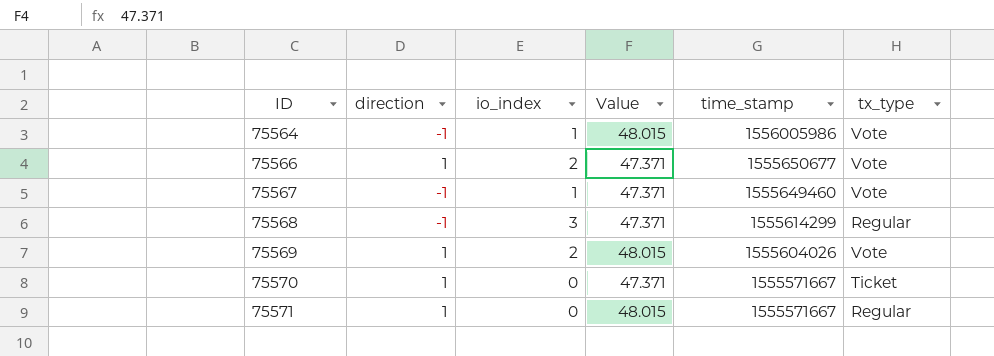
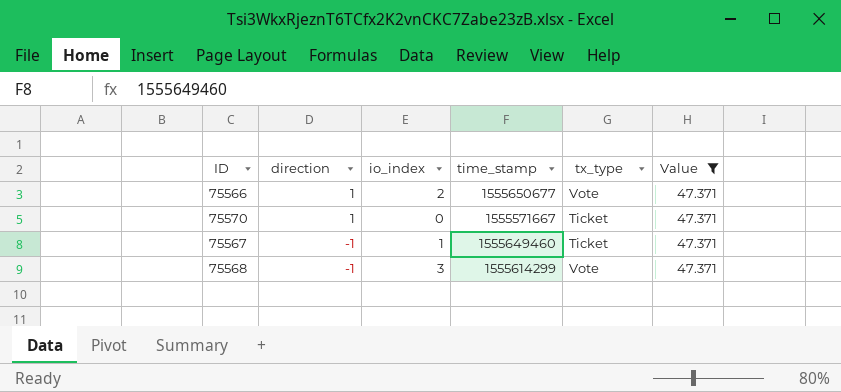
filter: none -> Value = 47.371
row order: ID ascending -> direction descending
column Value | position: 4 -> 6
75567 | tx_type: Vote -> Ticket
75568 | tx_type: Regular -> Vote

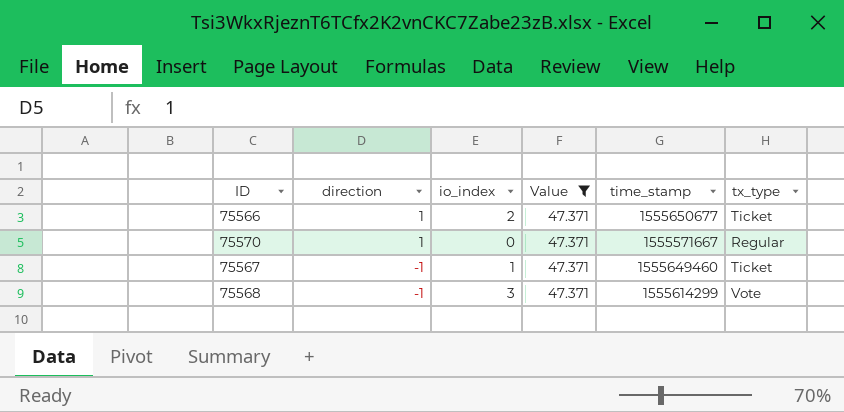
column Value | position: 6 -> 4
75566 | tx_type: Vote -> Ticket
75570 | tx_type: Ticket -> Regular

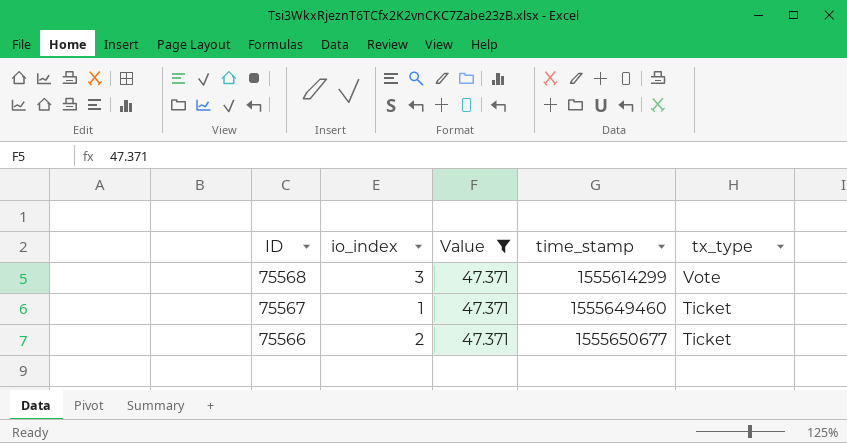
row order: direction descending -> ID descending
column direction | position: 2 -> none
row 75570: 1 | 0 | 47.371 | 1555571667 | Regular -> none

